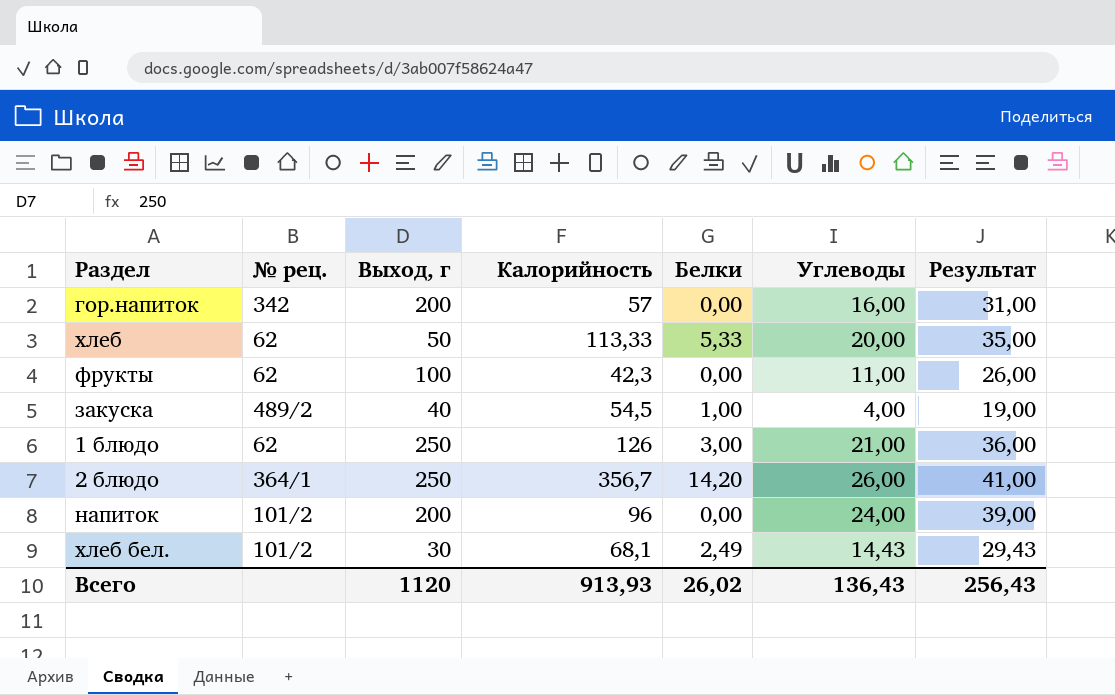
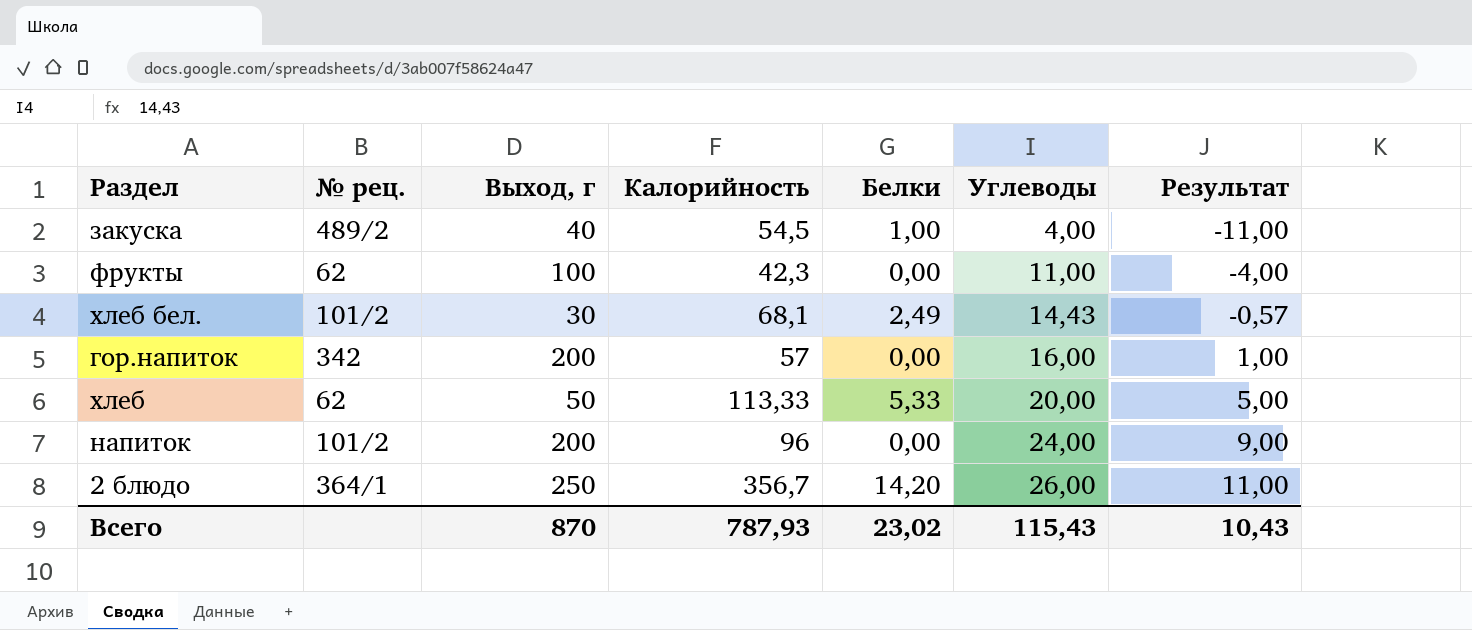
row order: none -> Углеводы ascending
column Результат | formula: [Углеводы] + 15 -> [Углеводы] - 15
row 1 блюдо: 62 | 250 | 126 | 3,00 | 21,00 | 36,00 -> none
Всего | Выход, г: 1120 -> 870
Всего | Калорийность: 913,93 -> 787,93
Всего | Белки: 26,02 -> 23,02
Всего | Углеводы: 136,43 -> 115,43
Всего | Результат: 256,43 -> 10,43

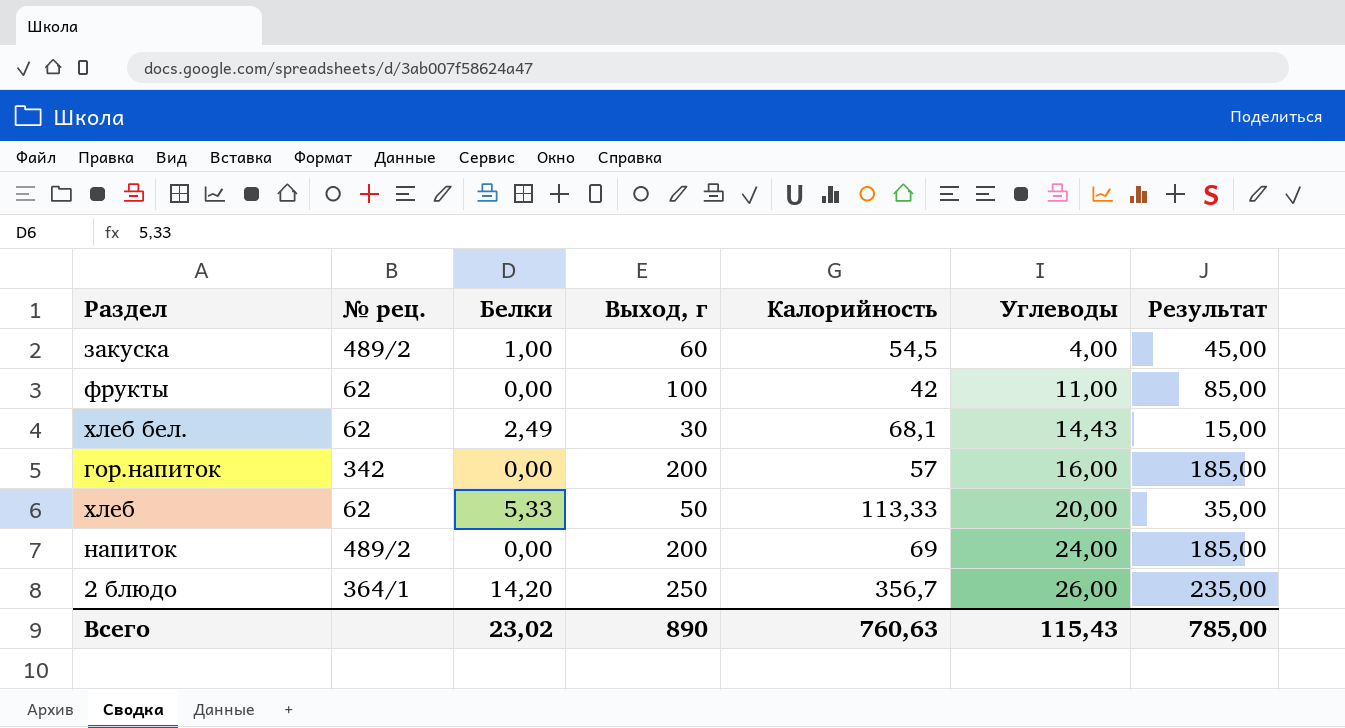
column Белки | position: 5 -> 3
column Результат | formula: [Углеводы] - 15 -> [Выход, г] - 15
закуска | Выход, г: 40 -> 60
фрукты | Калорийность: 42,3 -> 42
хлеб бел. | № рец.: 101/2 -> 62
напиток | № рец.: 101/2 -> 489/2
напиток | Калорийность: 96 -> 69
Всего | Выход, г: 870 -> 890
Всего | Калорийность: 787,93 -> 760,63
Всего | Результат: 10,43 -> 785,00

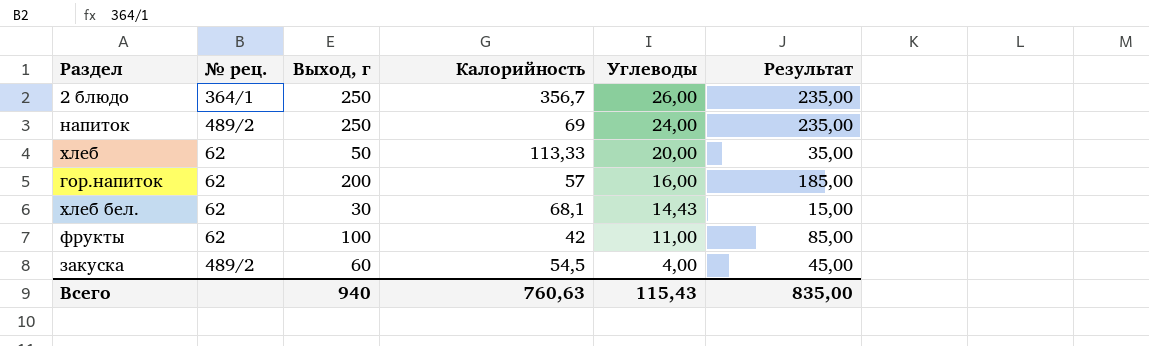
row order: Углеводы ascending -> Углеводы descending
column Белки | position: 3 -> none
напиток | Выход, г: 200 -> 250
напиток | Результат: 185,00 -> 235,00
гор.напиток | № рец.: 342 -> 62
Всего | Выход, г: 890 -> 940
Всего | Результат: 785,00 -> 835,00

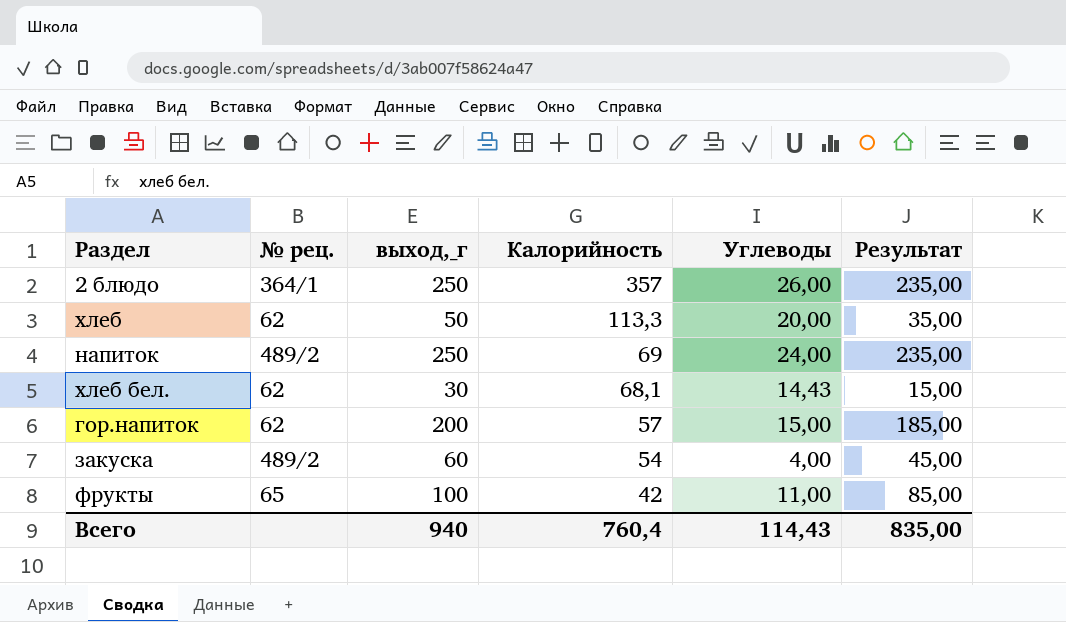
row order: Углеводы descending -> Калорийность descending
column name: Выход, г -> выход,_г
2 блюдо | Калорийность: 356,7 -> 357
хлеб | Калорийность: 113,33 -> 113,3
гор.напиток | Углеводы: 16,00 -> 15,00
закуска | Калорийность: 54,5 -> 54
фрукты | № рец.: 62 -> 65
Всего | Калорийность: 760,63 -> 760,4
Всего | Углеводы: 115,43 -> 114,43

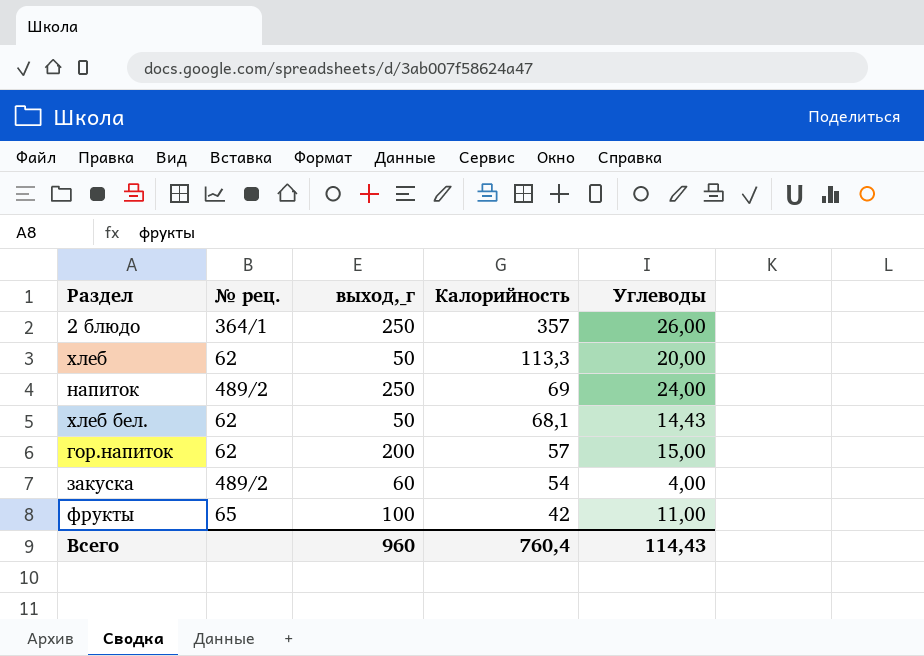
column Результат | formula: [выход,_г] - 15 -> none
хлеб бел. | выход,_г: 30 -> 50
Всего | выход,_г: 940 -> 960

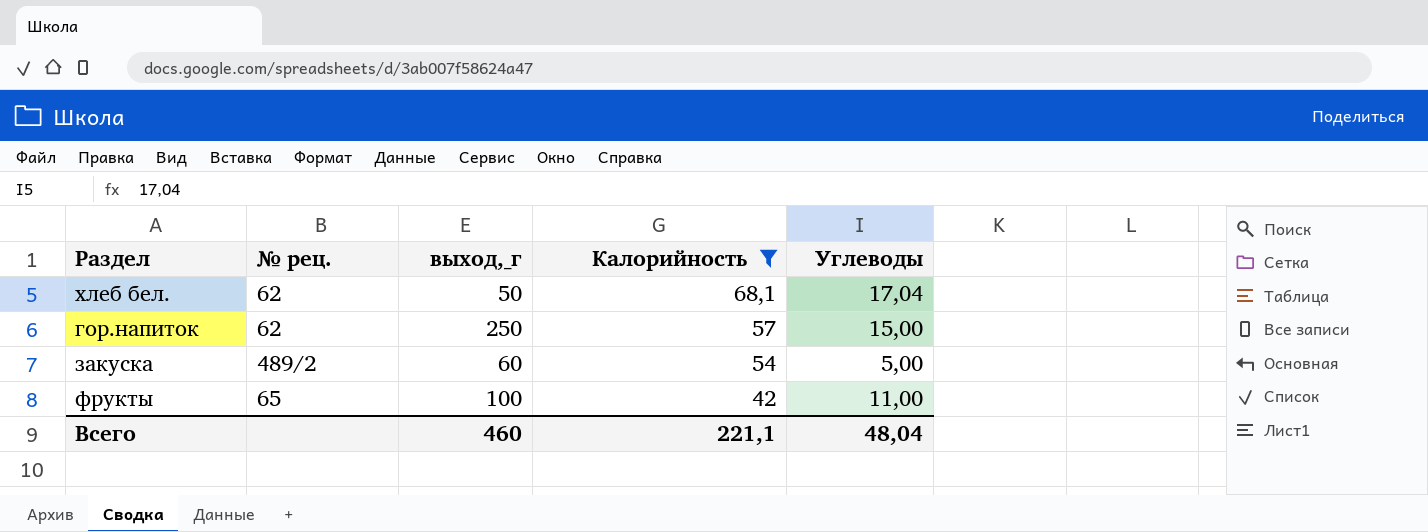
filter: none -> Калорийность <= 68,1
хлеб бел. | Углеводы: 14,43 -> 17,04
гор.напиток | выход,_г: 200 -> 250
закуска | Углеводы: 4,00 -> 5,00
Всего | выход,_г: 960 -> 460
Всего | Калорийность: 760,4 -> 221,1
Всего | Углеводы: 114,43 -> 48,04

